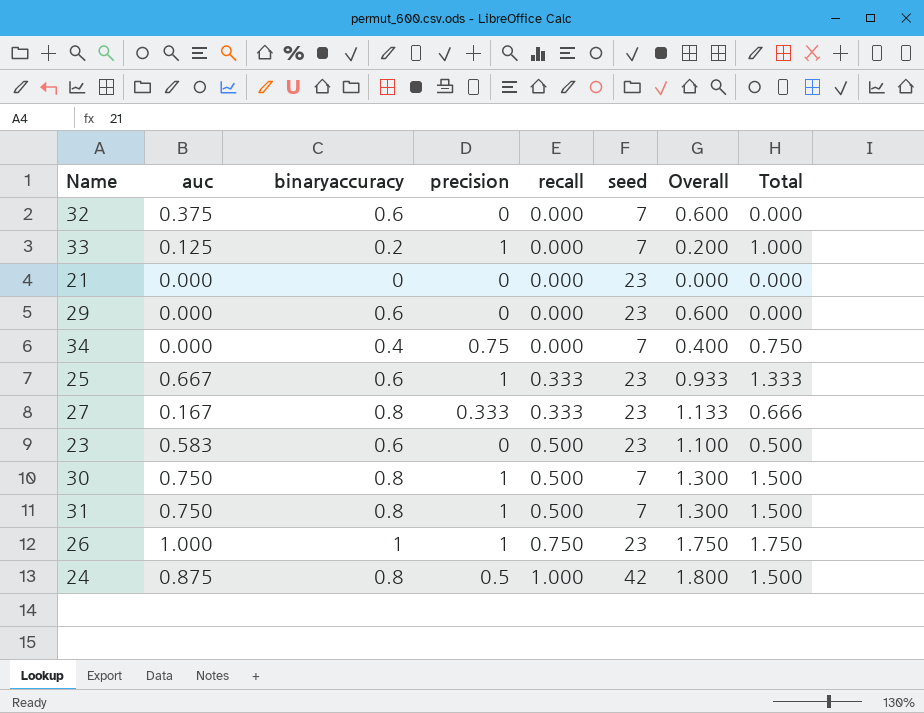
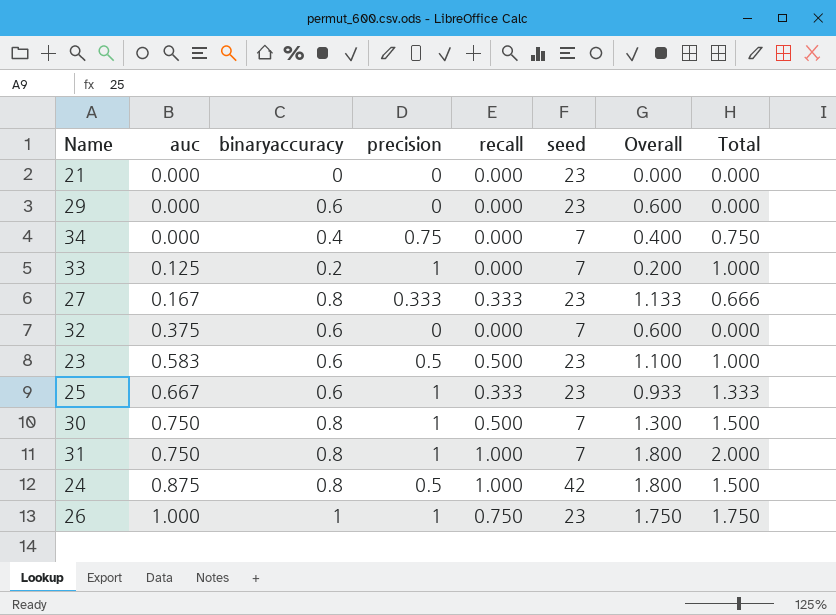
row order: recall ascending -> auc ascending
23 | precision: 0 -> 0.5
23 | Total: 0.500 -> 1.000
31 | recall: 0.500 -> 1.000
31 | Overall: 1.300 -> 1.800
31 | Total: 1.500 -> 2.000

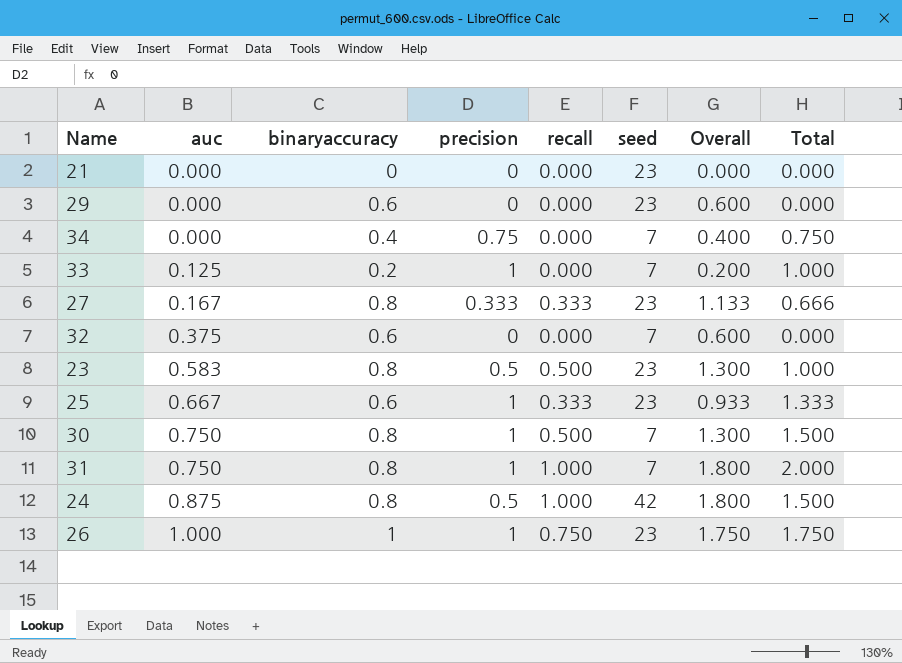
23 | binaryaccuracy: 0.6 -> 0.8
23 | Overall: 1.100 -> 1.300

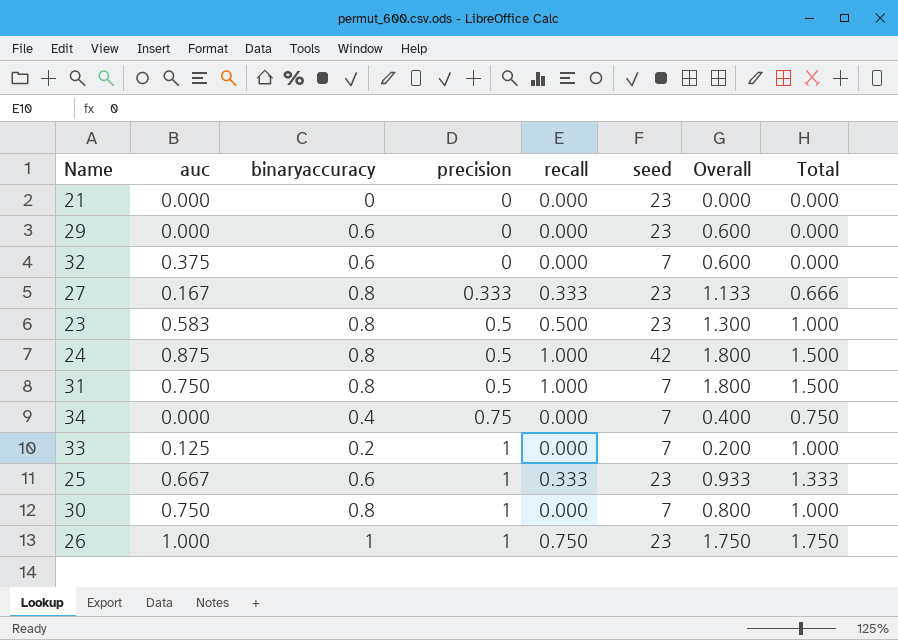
row order: auc ascending -> precision ascending
31 | precision: 1 -> 0.5
31 | Total: 2.000 -> 1.500
30 | recall: 0.500 -> 0.000
30 | Overall: 1.300 -> 0.800
30 | Total: 1.500 -> 1.000

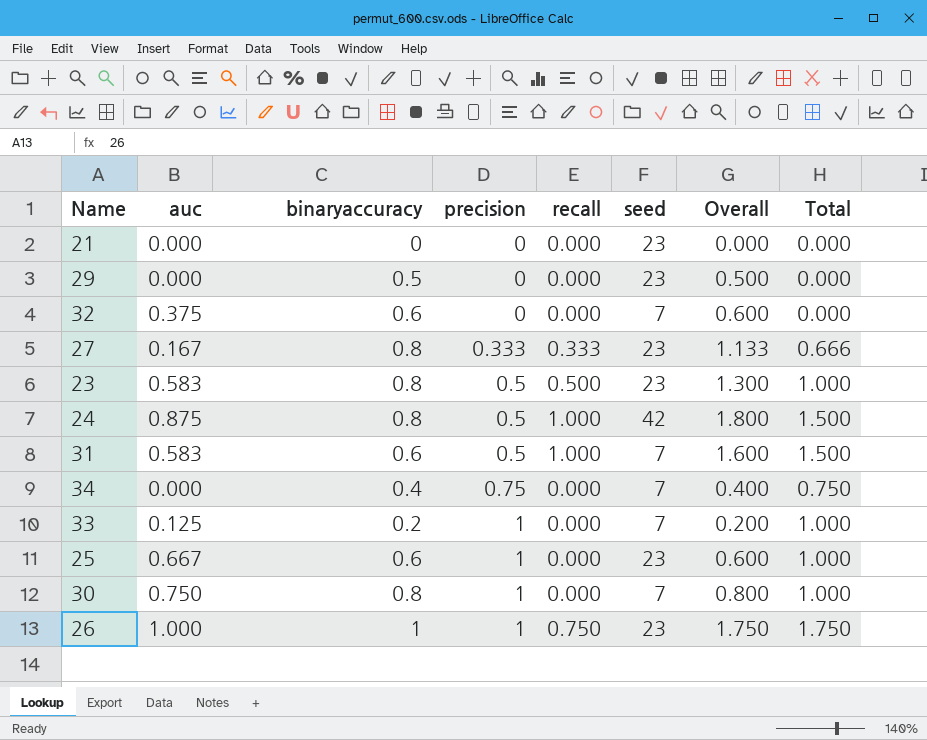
29 | binaryaccuracy: 0.6 -> 0.5
29 | Overall: 0.600 -> 0.500
31 | auc: 0.750 -> 0.583
31 | binaryaccuracy: 0.8 -> 0.6
31 | Overall: 1.800 -> 1.600
25 | recall: 0.333 -> 0.000
25 | Overall: 0.933 -> 0.600
25 | Total: 1.333 -> 1.000

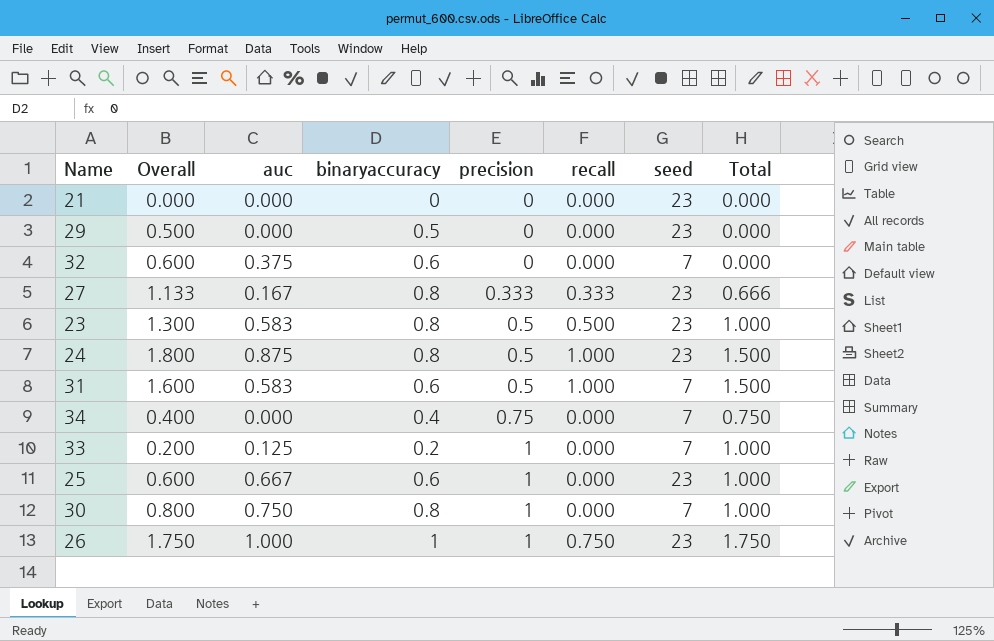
column Overall | position: 7 -> 2
24 | seed: 42 -> 23

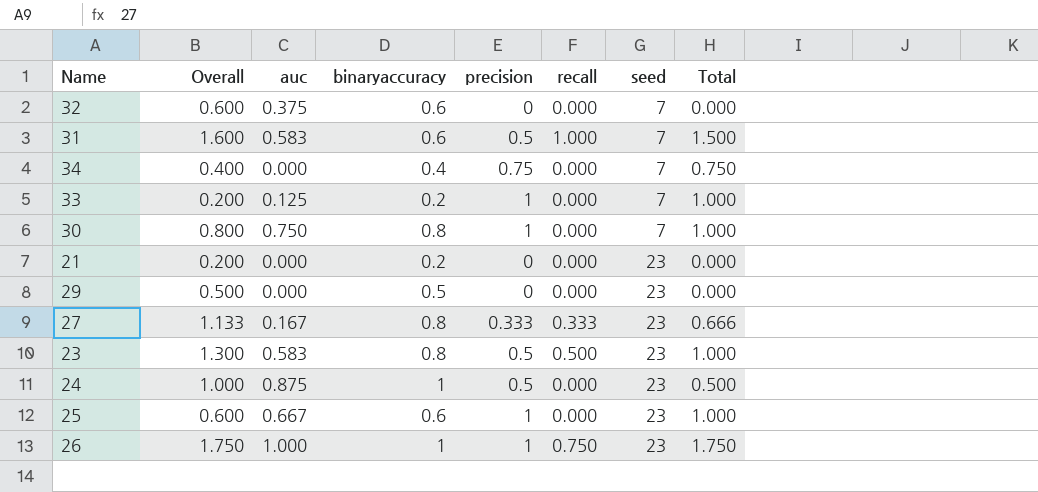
row order: precision ascending -> seed ascending
21 | Overall: 0.000 -> 0.200
21 | binaryaccuracy: 0 -> 0.2
24 | Overall: 1.800 -> 1.000
24 | binaryaccuracy: 0.8 -> 1
24 | recall: 1.000 -> 0.000
24 | Total: 1.500 -> 0.500

